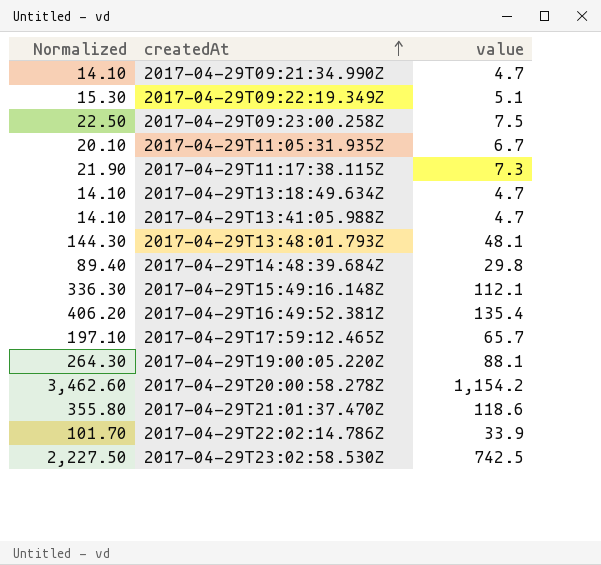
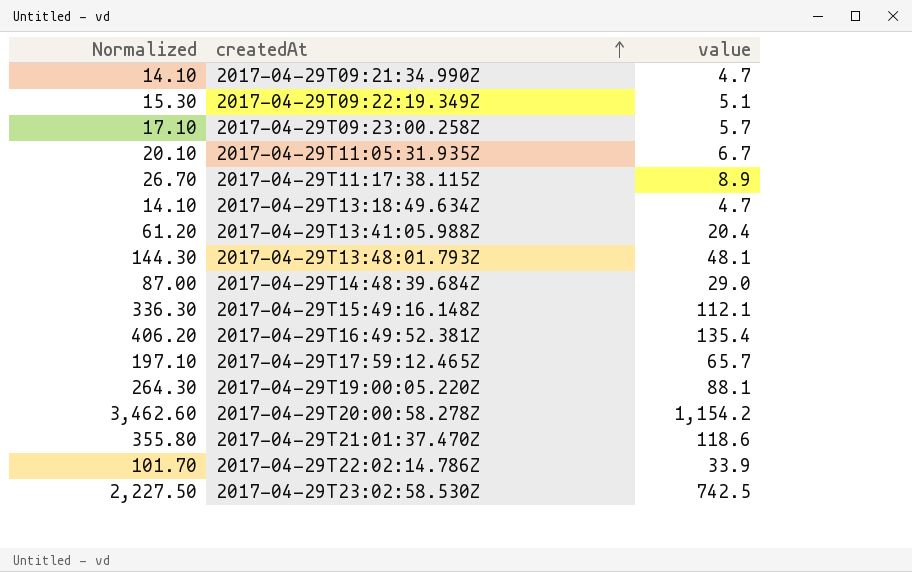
2017-04-29T09:23:00.258Z | Normalized: 22.50 -> 17.10
2017-04-29T09:23:00.258Z | value: 7.5 -> 5.7
2017-04-29T11:17:38.115Z | Normalized: 21.90 -> 26.70
2017-04-29T11:17:38.115Z | value: 7.3 -> 8.9
2017-04-29T13:41:05.988Z | Normalized: 14.10 -> 61.20
2017-04-29T13:41:05.988Z | value: 4.7 -> 20.4
2017-04-29T14:48:39.684Z | Normalized: 89.40 -> 87.00
2017-04-29T14:48:39.684Z | value: 29.8 -> 29.0

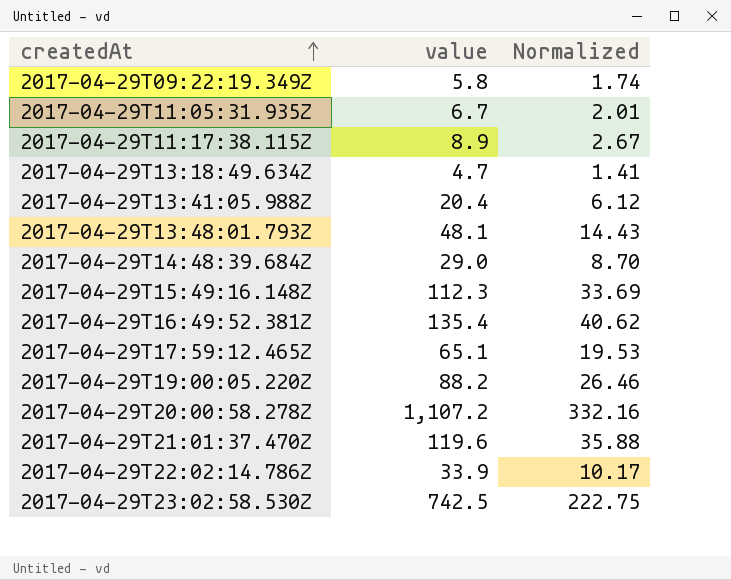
column Normalized | formula: [value] * 3 -> [value] * 0.3
column Normalized | position: 1 -> 3
row 2017-04-29T09:21:34.990Z: 14.10 | 4.7 -> none
row 2017-04-29T09:23:00.258Z: 17.10 | 5.7 -> none
2017-04-29T09:22:19.349Z | value: 5.1 -> 5.8
2017-04-29T15:49:16.148Z | value: 112.1 -> 112.3
2017-04-29T17:59:12.465Z | value: 65.7 -> 65.1
2017-04-29T19:00:05.220Z | value: 88.1 -> 88.2
2017-04-29T20:00:58.278Z | value: 1,154.2 -> 1,107.2
2017-04-29T21:01:37.470Z | value: 118.6 -> 119.6

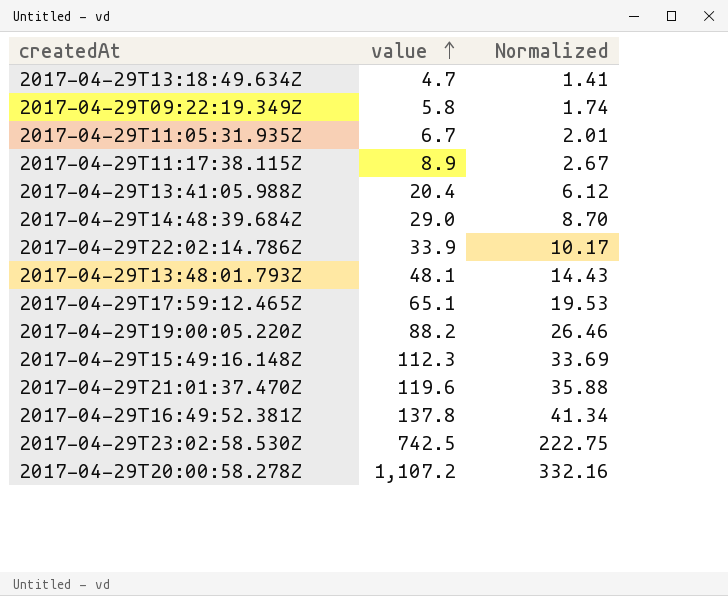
row order: createdAt ascending -> value ascending
2017-04-29T16:49:52.381Z | value: 135.4 -> 137.8
2017-04-29T16:49:52.381Z | Normalized: 40.62 -> 41.34

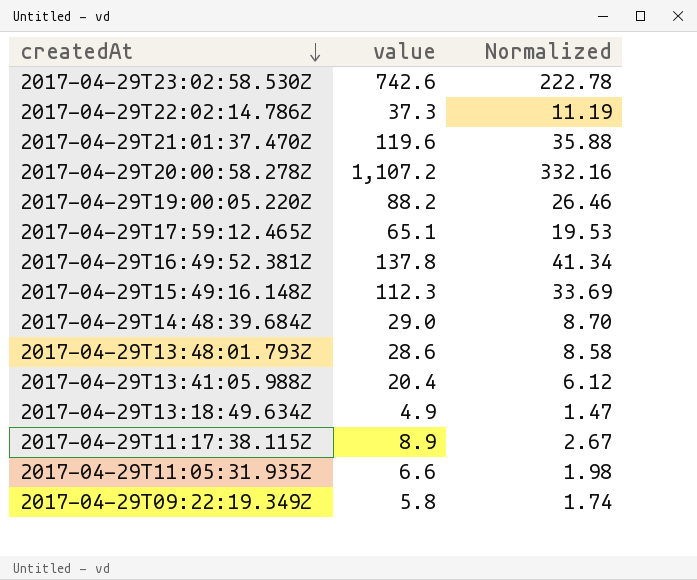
row order: value ascending -> createdAt descending
2017-04-29T23:02:58.530Z | value: 742.5 -> 742.6
2017-04-29T23:02:58.530Z | Normalized: 222.75 -> 222.78
2017-04-29T22:02:14.786Z | value: 33.9 -> 37.3
2017-04-29T22:02:14.786Z | Normalized: 10.17 -> 11.19
2017-04-29T13:48:01.793Z | value: 48.1 -> 28.6
2017-04-29T13:48:01.793Z | Normalized: 14.43 -> 8.58
2017-04-29T13:18:49.634Z | value: 4.7 -> 4.9
2017-04-29T13:18:49.634Z | Normalized: 1.41 -> 1.47
2017-04-29T11:05:31.935Z | value: 6.7 -> 6.6
2017-04-29T11:05:31.935Z | Normalized: 2.01 -> 1.98

